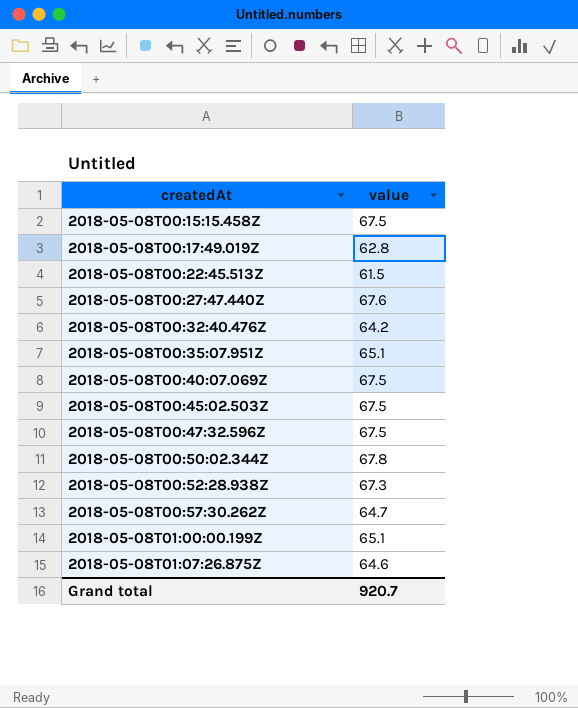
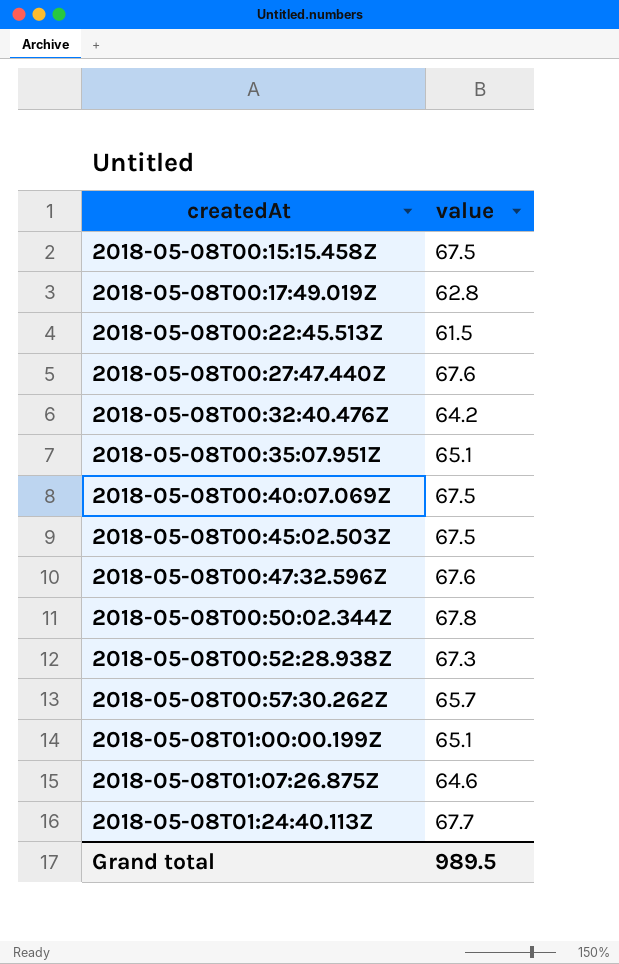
2018-05-08T00:47:32.596Z | value: 67.5 -> 67.6
2018-05-08T00:57:30.262Z | value: 64.7 -> 65.7
row 2018-05-08T01:24:40.113Z: none -> 67.7
Grand total | value: 920.7 -> 989.5

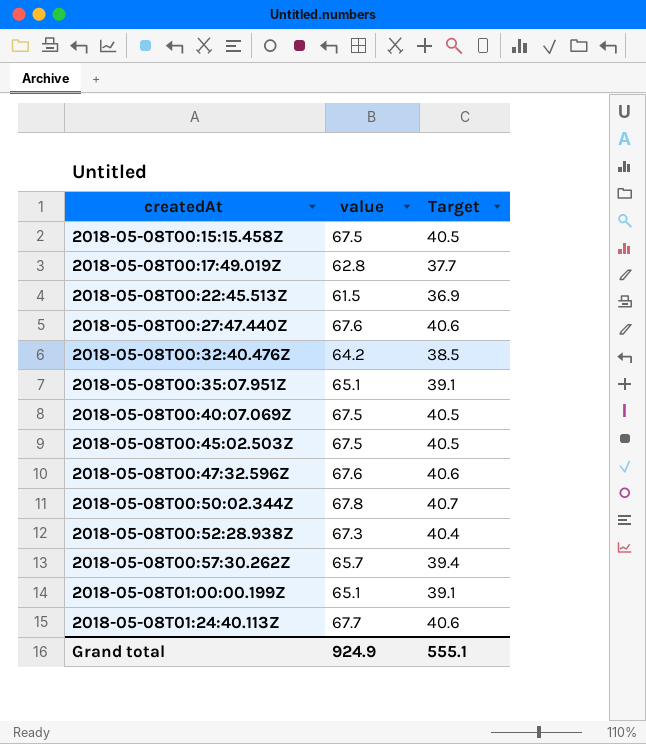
column Target | formula: none -> [value] * 0.6
row 2018-05-08T01:07:26.875Z: 64.6 -> none
Grand total | value: 989.5 -> 924.9

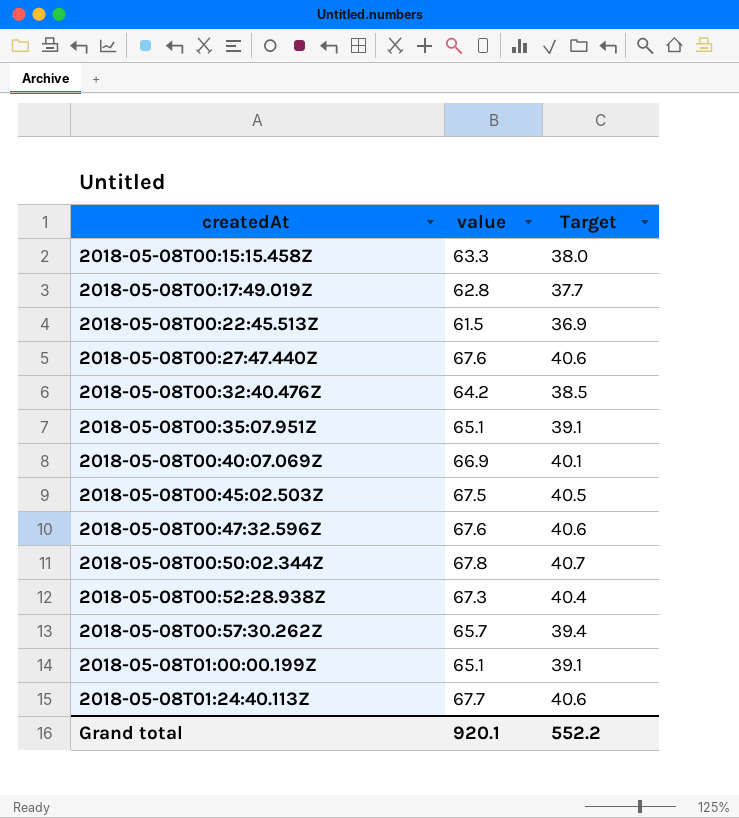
2018-05-08T00:15:15.458Z | value: 67.5 -> 63.3
2018-05-08T00:15:15.458Z | Target: 40.5 -> 38.0
2018-05-08T00:40:07.069Z | value: 67.5 -> 66.9
2018-05-08T00:40:07.069Z | Target: 40.5 -> 40.1
Grand total | value: 924.9 -> 920.1
Grand total | Target: 555.1 -> 552.2

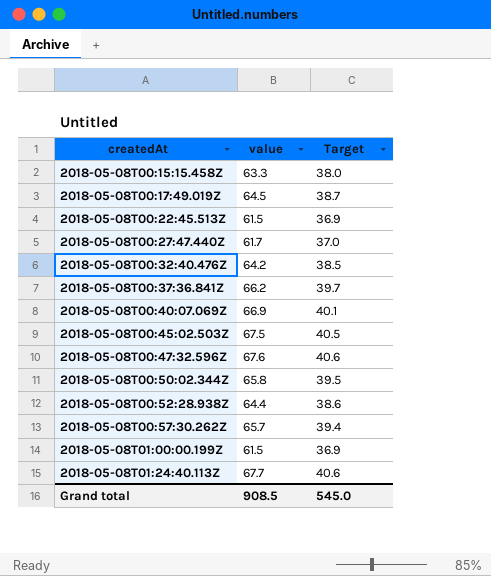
row 2018-05-08T00:35:07.951Z: 65.1 | 39.1 -> none
2018-05-08T00:17:49.019Z | value: 62.8 -> 64.5
2018-05-08T00:17:49.019Z | Target: 37.7 -> 38.7
2018-05-08T00:27:47.440Z | value: 67.6 -> 61.7
2018-05-08T00:27:47.440Z | Target: 40.6 -> 37.0
row 2018-05-08T00:37:36.841Z: none -> 66.2 | 39.7
2018-05-08T00:50:02.344Z | value: 67.8 -> 65.8
2018-05-08T00:50:02.344Z | Target: 40.7 -> 39.5
2018-05-08T00:52:28.938Z | value: 67.3 -> 64.4
2018-05-08T00:52:28.938Z | Target: 40.4 -> 38.6
2018-05-08T01:00:00.199Z | value: 65.1 -> 61.5
2018-05-08T01:00:00.199Z | Target: 39.1 -> 36.9
Grand total | value: 920.1 -> 908.5
Grand total | Target: 552.2 -> 545.0

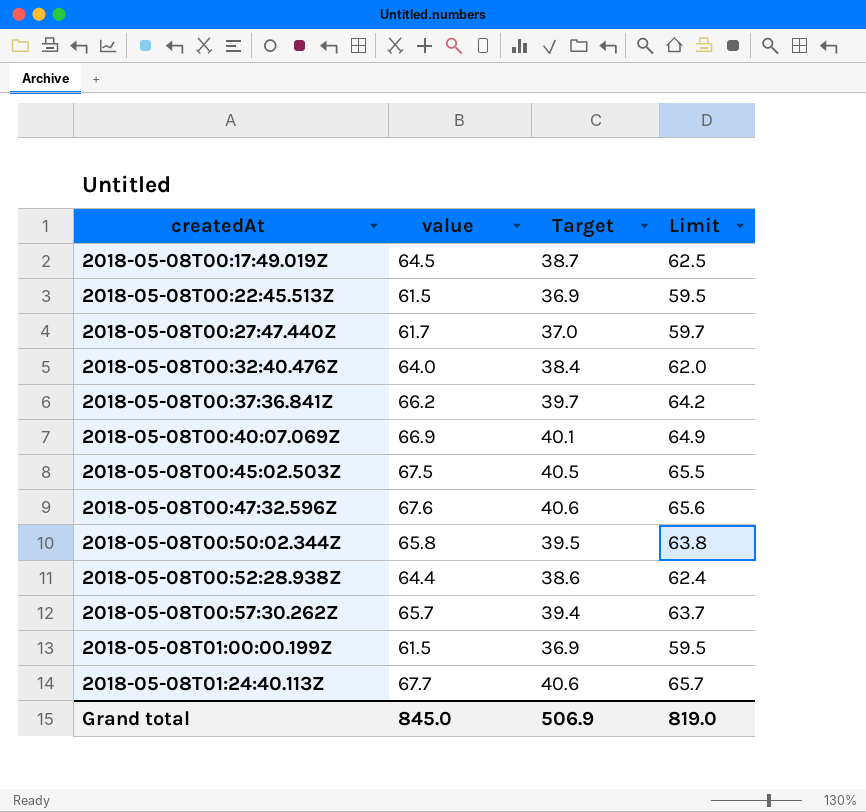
column Limit | formula: none -> [value] - 2
row 2018-05-08T00:15:15.458Z: 63.3 | 38.0 -> none
2018-05-08T00:32:40.476Z | value: 64.2 -> 64.0
2018-05-08T00:32:40.476Z | Target: 38.5 -> 38.4
Grand total | value: 908.5 -> 845.0
Grand total | Target: 545.0 -> 506.9

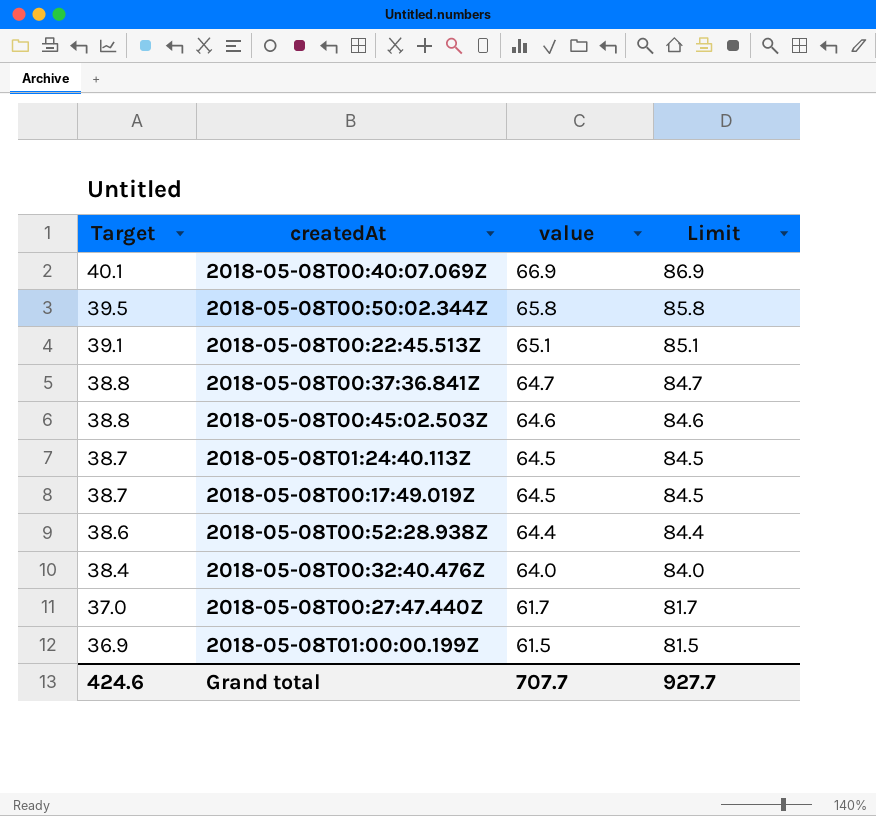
row order: createdAt ascending -> Target descending
column Target | position: 3 -> 1
column Limit | formula: [value] - 2 -> [value] + 20
row 2018-05-08T00:47:32.596Z: 67.6 | 40.6 | 65.6 -> none
row 2018-05-08T00:57:30.262Z: 65.7 | 39.4 | 63.7 -> none
2018-05-08T00:22:45.513Z | Target: 36.9 -> 39.1
2018-05-08T00:22:45.513Z | value: 61.5 -> 65.1
2018-05-08T00:37:36.841Z | Target: 39.7 -> 38.8
2018-05-08T00:37:36.841Z | value: 66.2 -> 64.7
2018-05-08T00:45:02.503Z | Target: 40.5 -> 38.8
2018-05-08T00:45:02.503Z | value: 67.5 -> 64.6
2018-05-08T01:24:40.113Z | Target: 40.6 -> 38.7
2018-05-08T01:24:40.113Z | value: 67.7 -> 64.5
Grand total | Target: 506.9 -> 424.6
Grand total | value: 845.0 -> 707.7
Grand total | Limit: 819.0 -> 927.7

